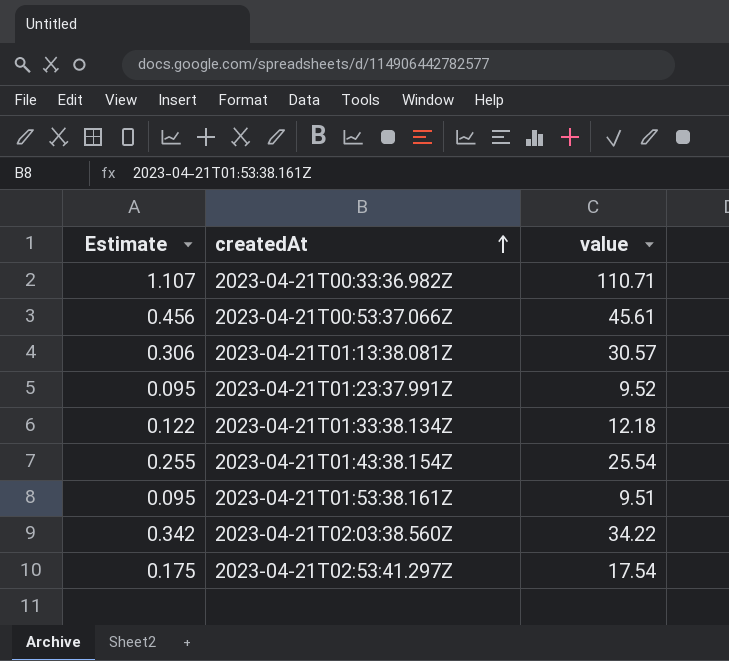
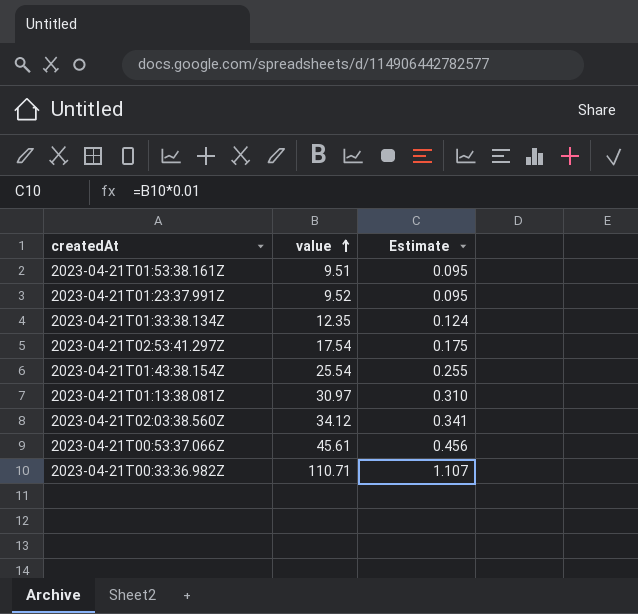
row order: createdAt ascending -> value ascending
column Estimate | position: 1 -> 3
2023-04-21T01:33:38.134Z | value: 12.18 -> 12.35
2023-04-21T01:33:38.134Z | Estimate: 0.122 -> 0.124
2023-04-21T01:13:38.081Z | value: 30.57 -> 30.97
2023-04-21T01:13:38.081Z | Estimate: 0.306 -> 0.310
2023-04-21T02:03:38.560Z | value: 34.22 -> 34.12
2023-04-21T02:03:38.560Z | Estimate: 0.342 -> 0.341

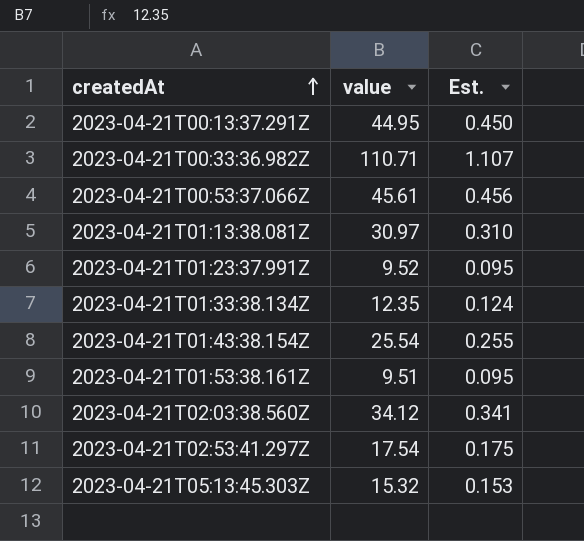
row order: value ascending -> createdAt ascending
column name: Estimate -> Est.
row 2023-04-21T00:13:37.291Z: none -> 44.95 | 0.450
row 2023-04-21T05:13:45.303Z: none -> 15.32 | 0.153

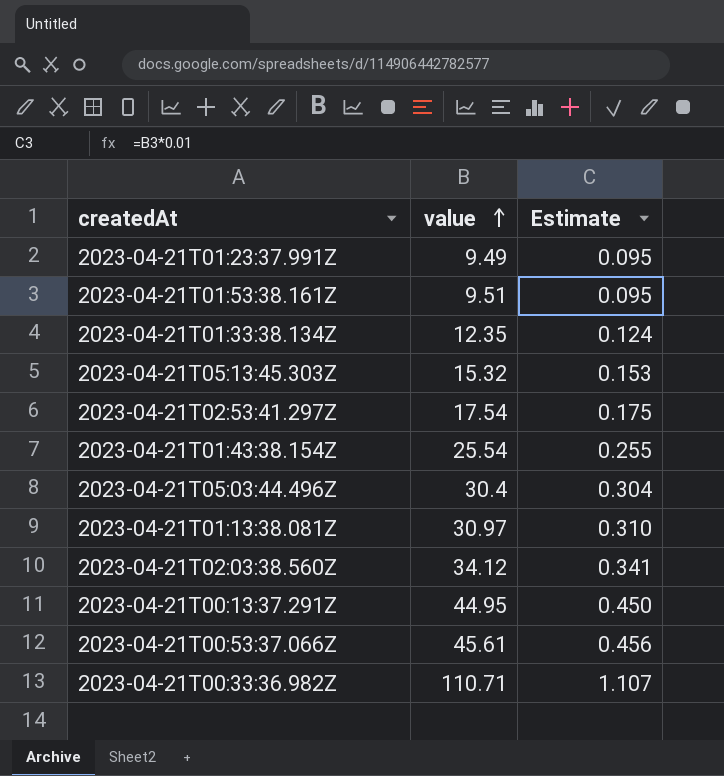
row order: createdAt ascending -> value ascending
column name: Est. -> Estimate
2023-04-21T01:23:37.991Z | value: 9.52 -> 9.49
row 2023-04-21T05:03:44.496Z: none -> 30.4 | 0.304

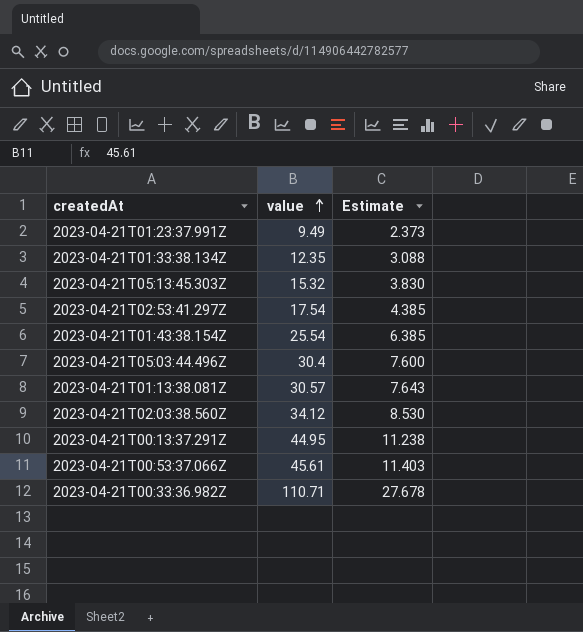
column Estimate | formula: [value] * 0.01 -> [value] * 0.25
row 2023-04-21T01:53:38.161Z: 9.51 | 0.095 -> none
2023-04-21T01:13:38.081Z | value: 30.97 -> 30.57

